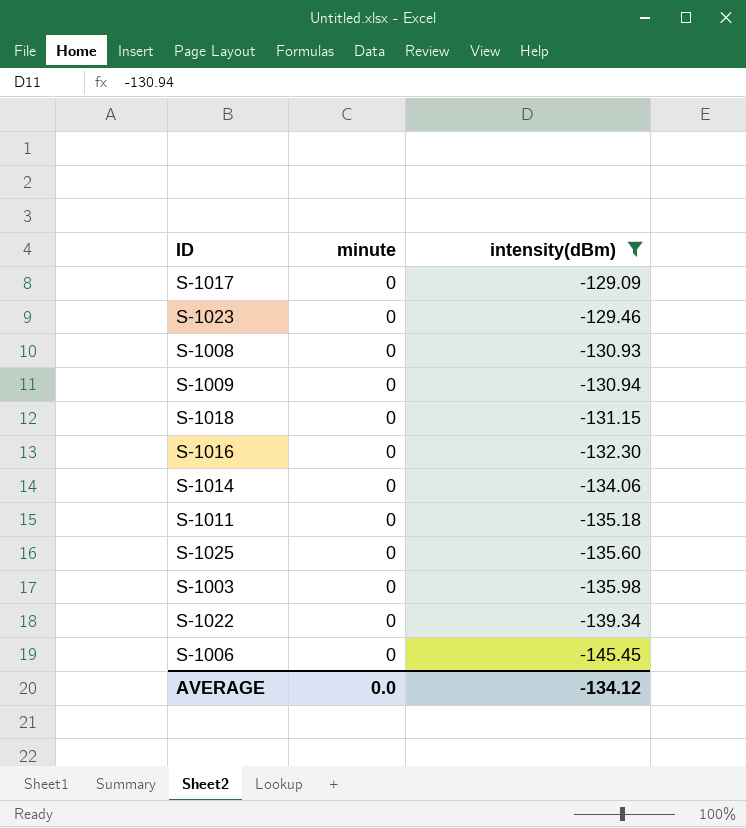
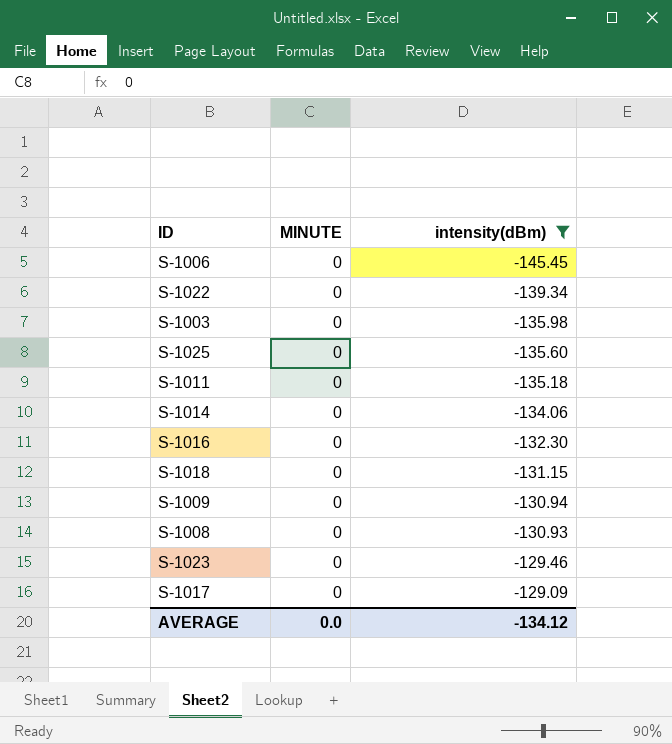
row order: intensity(dBm) descending -> intensity(dBm) ascending
column name: minute -> MINUTE

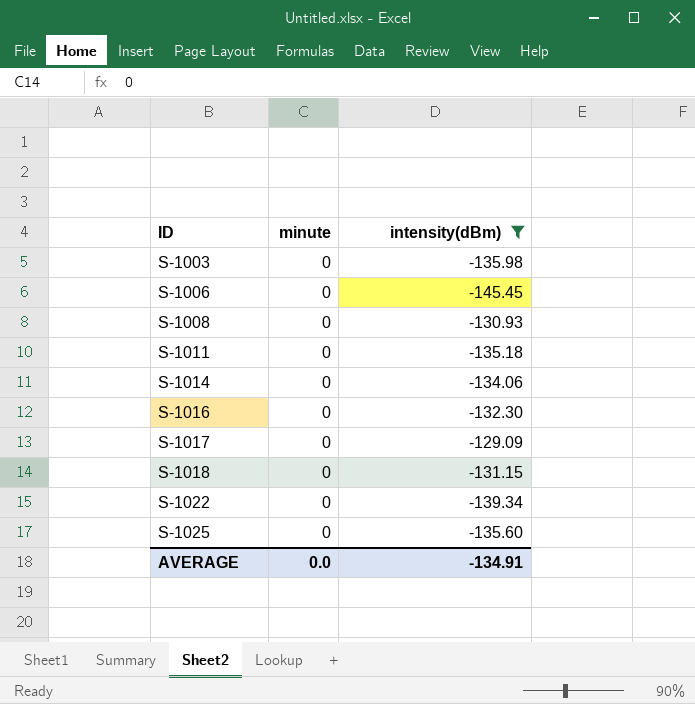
row order: intensity(dBm) ascending -> ID ascending
column name: MINUTE -> minute
row S-1009: 0 | -130.94 -> none
row S-1023: 0 | -129.46 -> none
AVERAGE | intensity(dBm): -134.12 -> -134.91

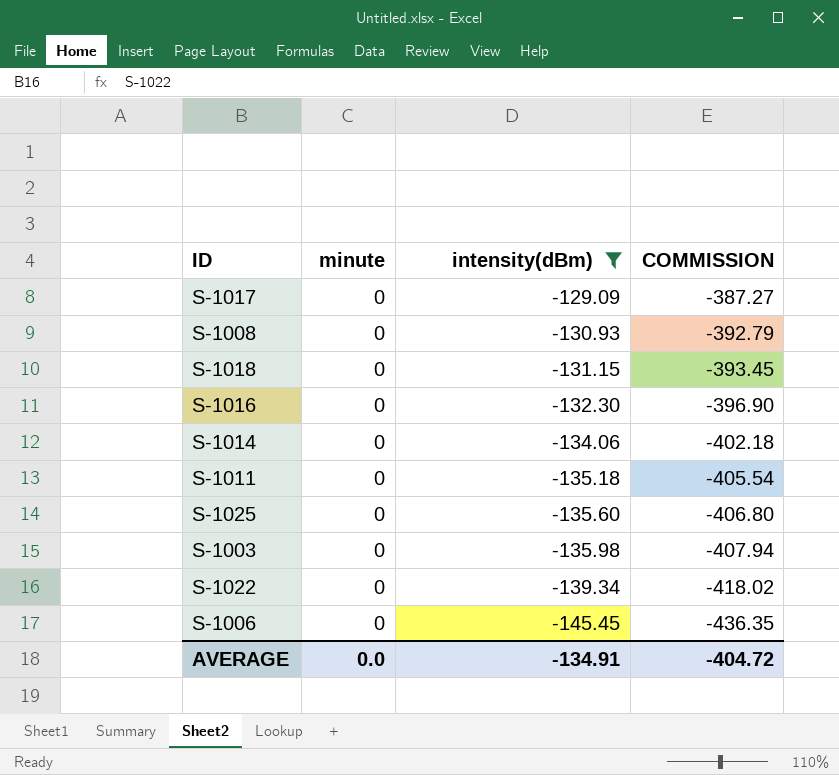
row order: ID ascending -> intensity(dBm) descending
column COMMISSION | formula: none -> [intensity(dBm)] * 3

